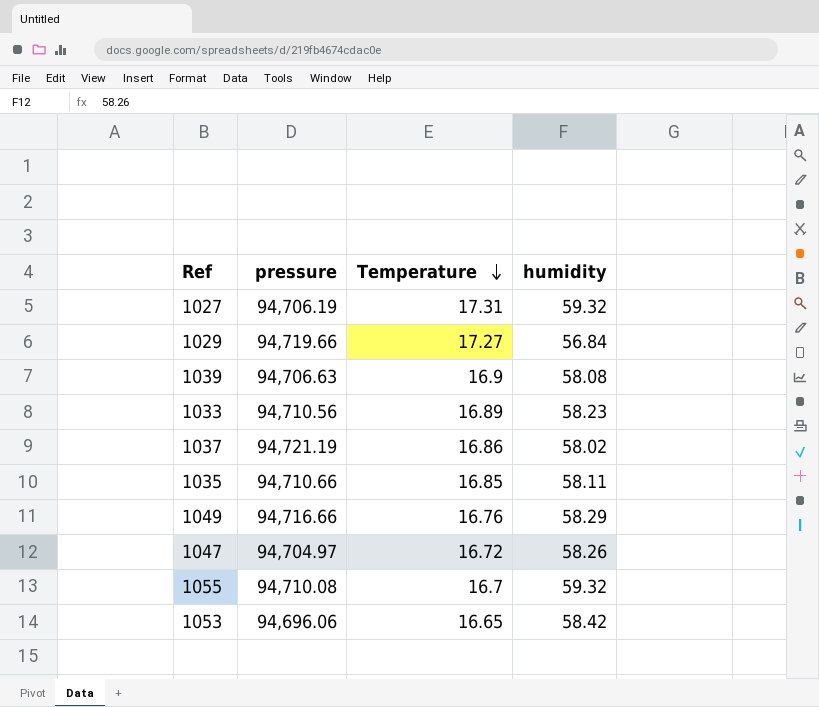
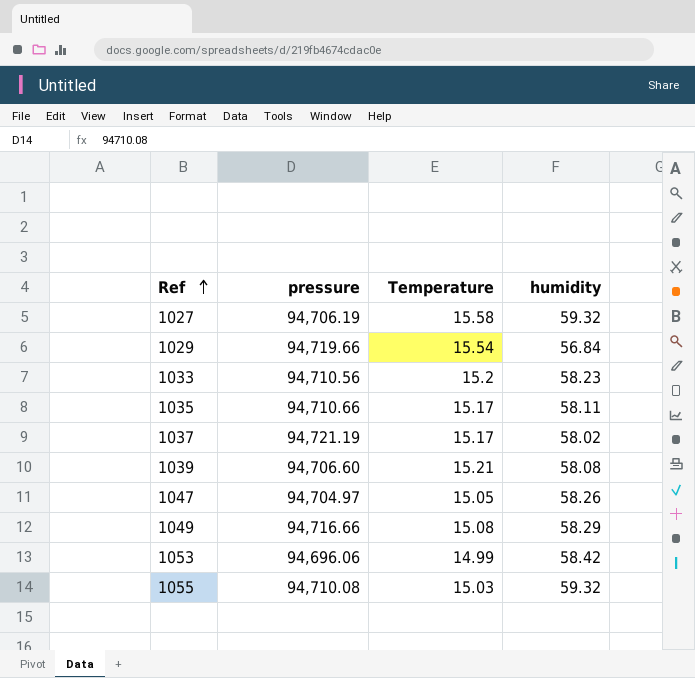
row order: Temperature descending -> Ref ascending
1027 | Temperature: 17.31 -> 15.58
1029 | Temperature: 17.27 -> 15.54
1033 | Temperature: 16.89 -> 15.2
1035 | Temperature: 16.85 -> 15.17
1037 | Temperature: 16.86 -> 15.17
1039 | pressure: 94,706.63 -> 94,706.60
1039 | Temperature: 16.9 -> 15.21
1047 | Temperature: 16.72 -> 15.05
1049 | Temperature: 16.76 -> 15.08
1053 | Temperature: 16.65 -> 14.99
1055 | Temperature: 16.7 -> 15.03

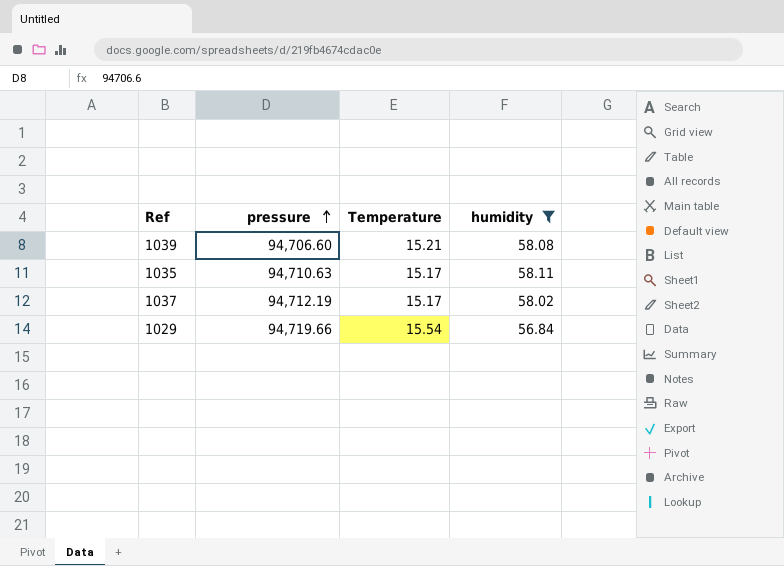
filter: none -> humidity <= 58.11
row order: Ref ascending -> pressure ascending
1035 | pressure: 94,710.66 -> 94,710.63
1037 | pressure: 94,721.19 -> 94,712.19

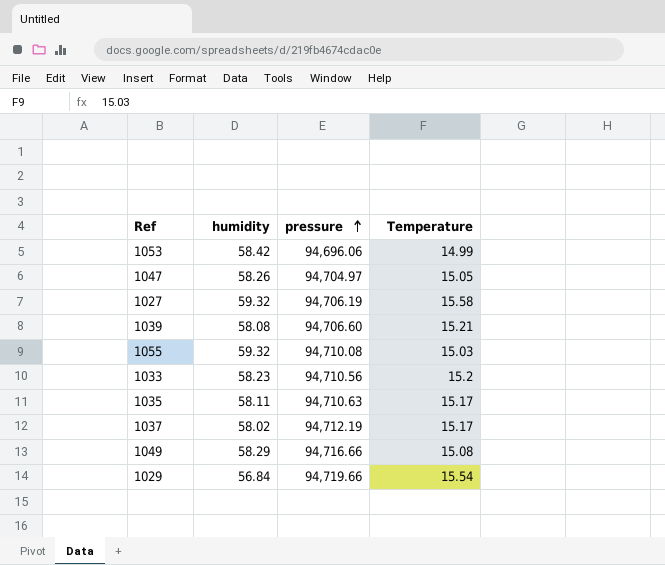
filter: humidity <= 58.11 -> none
column humidity | position: 4 -> 2

